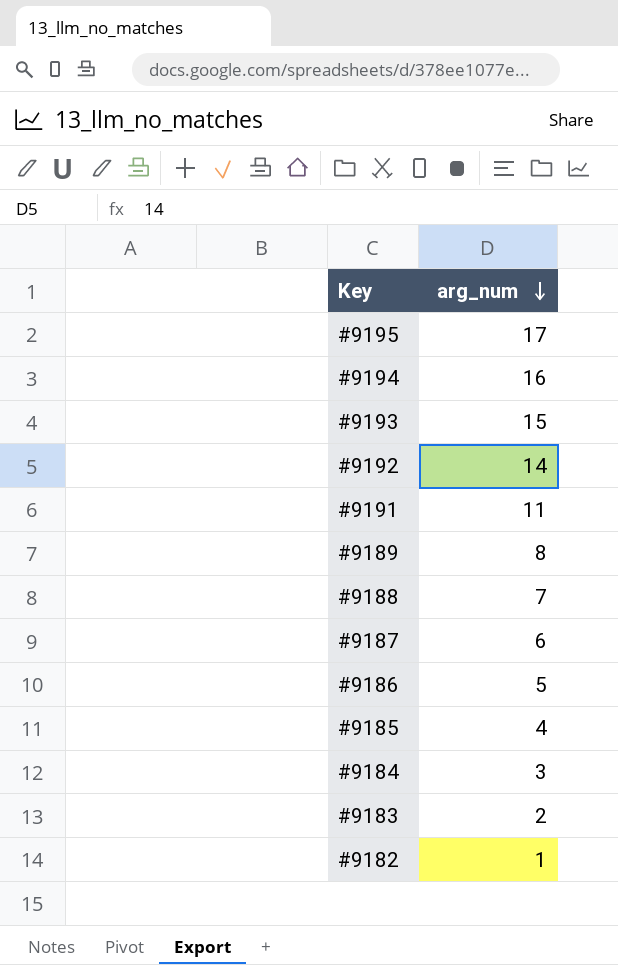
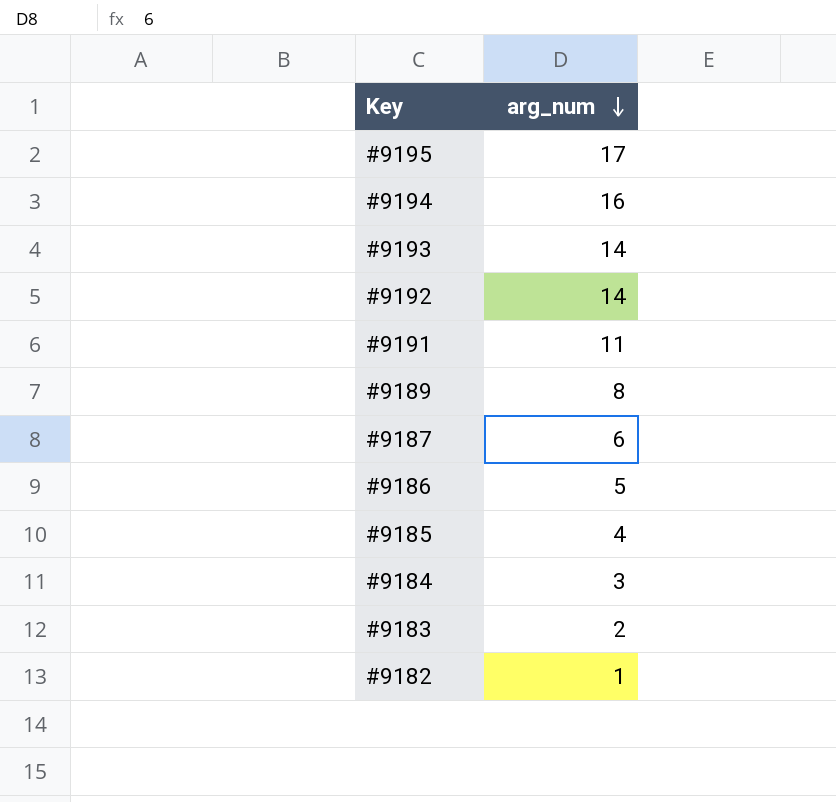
row #9188: 7 -> none
#9193 | arg_num: 15 -> 14

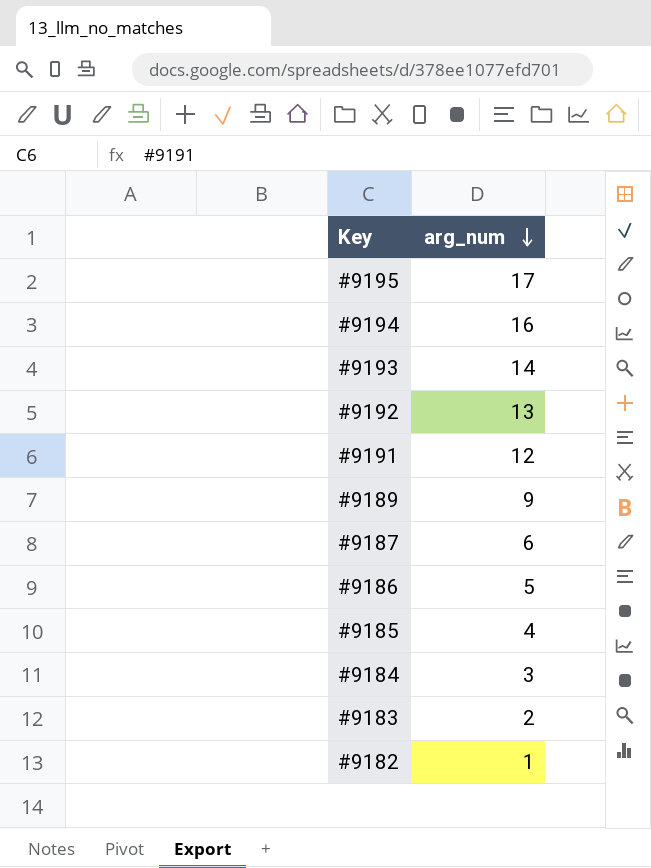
#9192 | arg_num: 14 -> 13
#9191 | arg_num: 11 -> 12
#9189 | arg_num: 8 -> 9

